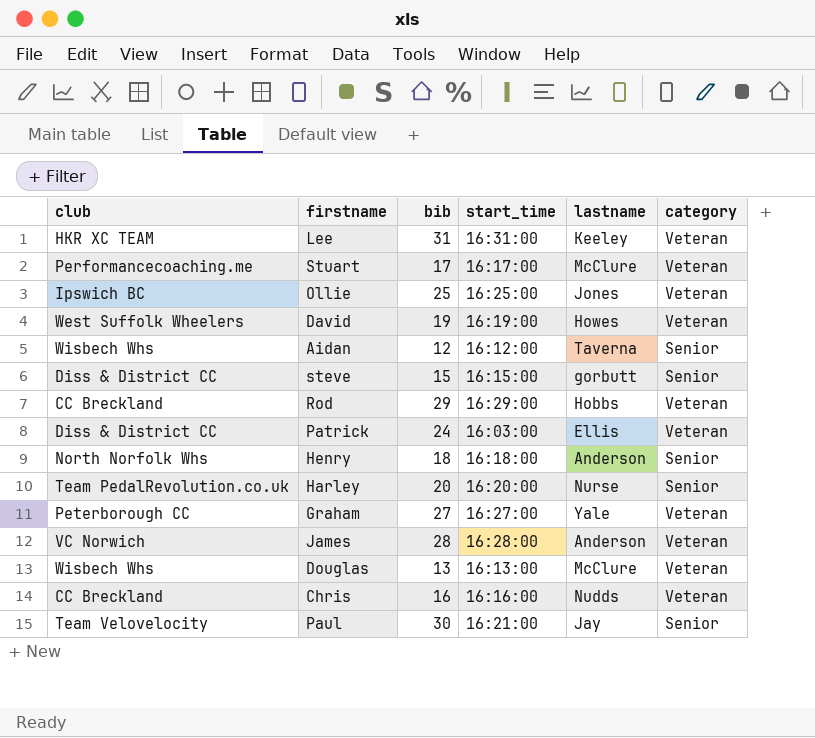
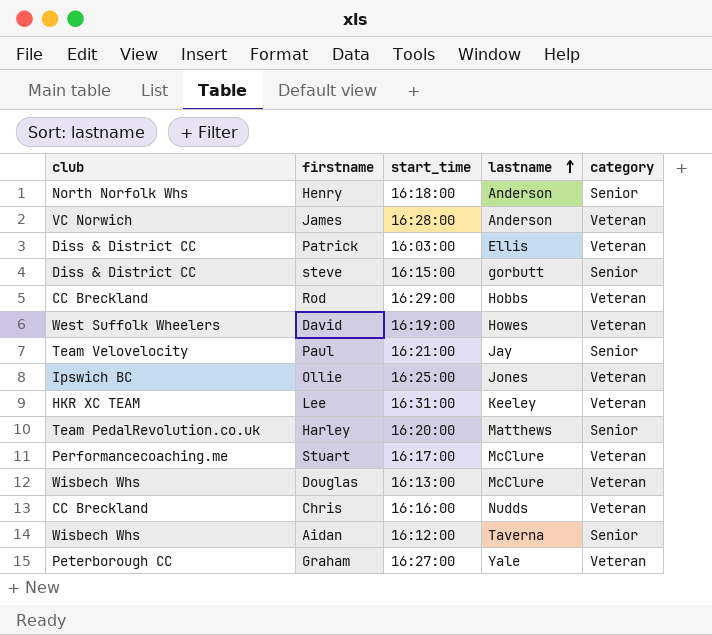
row order: none -> lastname ascending
column bib | position: 3 -> none
Harley | lastname: Nurse -> Matthews

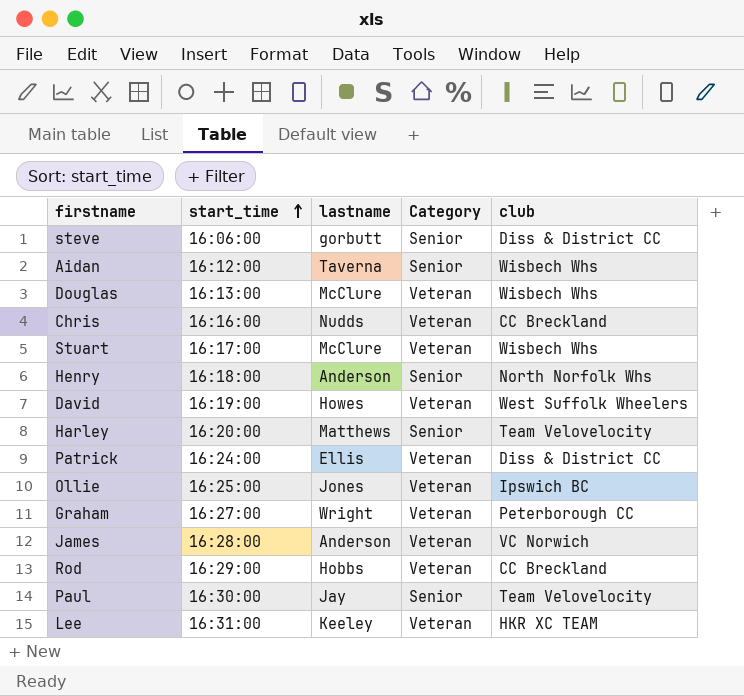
row order: lastname ascending -> start_time ascending
column name: category -> Category
column club | position: 1 -> 5
steve | start_time: 16:15:00 -> 16:06:00
Stuart | club: Performancecoaching.me -> Wisbech Whs
Harley | club: Team PedalRevolution.co.uk -> Team Velovelocity
Patrick | start_time: 16:03:00 -> 16:24:00
Graham | lastname: Yale -> Wright
Paul | start_time: 16:21:00 -> 16:30:00

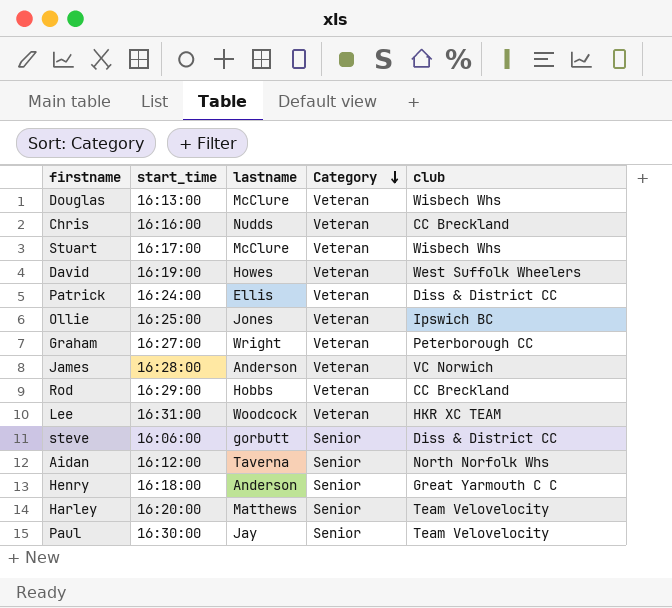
row order: start_time ascending -> Category descending
Lee | lastname: Keeley -> Woodcock
Aidan | club: Wisbech Whs -> North Norfolk Whs
Henry | club: North Norfolk Whs -> Great Yarmouth C C

